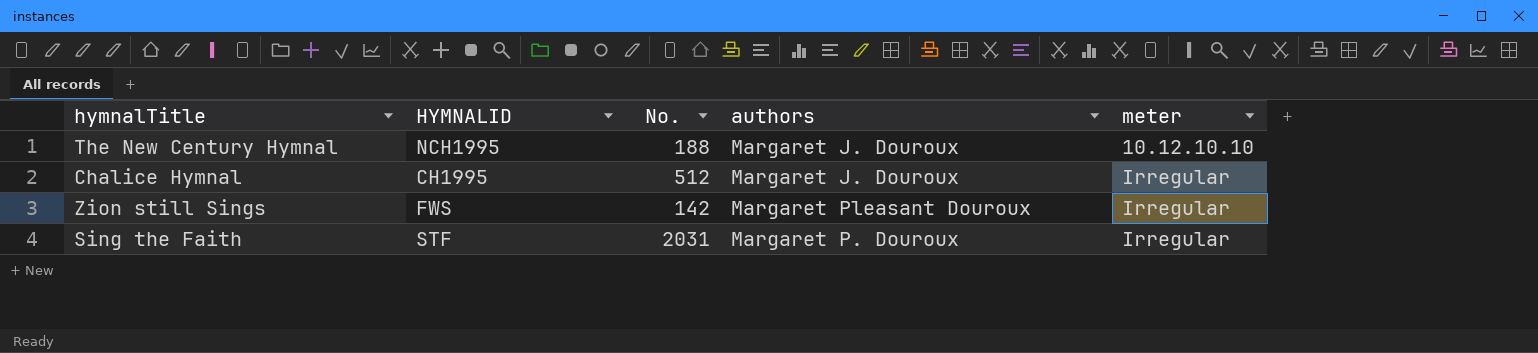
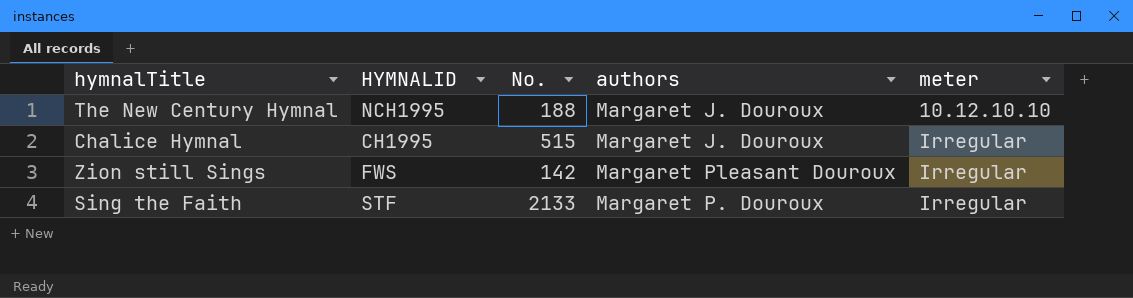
Chalice Hymnal | No.: 512 -> 515
Sing the Faith | No.: 2031 -> 2133

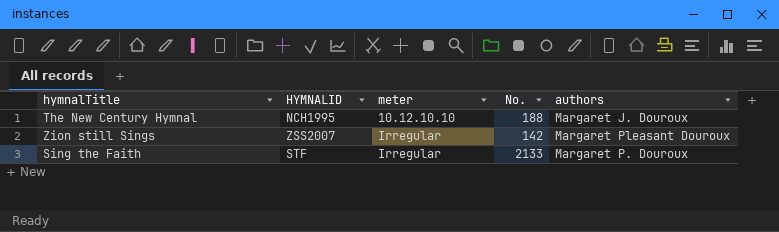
column meter | position: 5 -> 3
row Chalice Hymnal: CH1995 | 515 | Margaret J. Douroux | Irregular -> none
Zion still Sings | HYMNALID: FWS -> ZSS2007

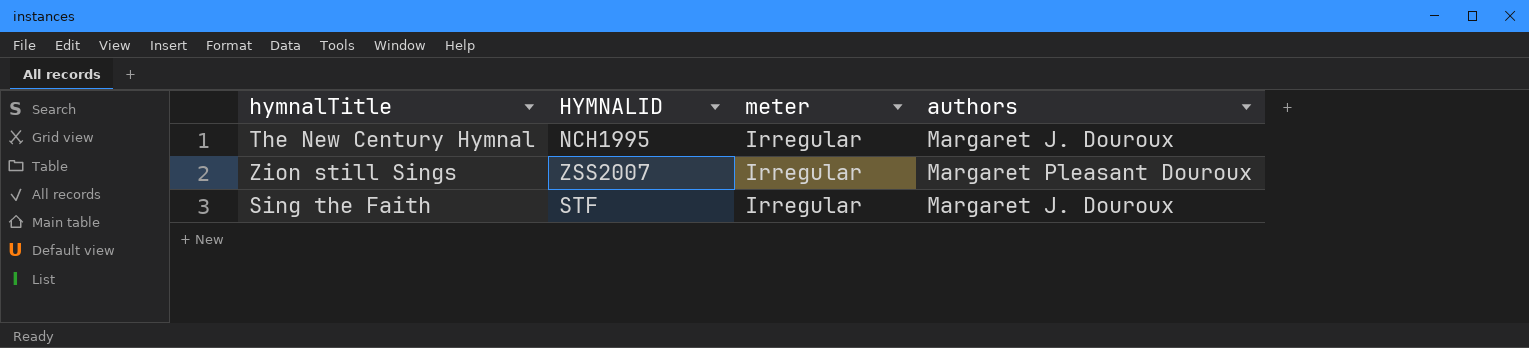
column No. | position: 4 -> none
The New Century Hymnal | meter: 10.12.10.10 -> Irregular
Sing the Faith | authors: Margaret P. Douroux -> Margaret J. Douroux

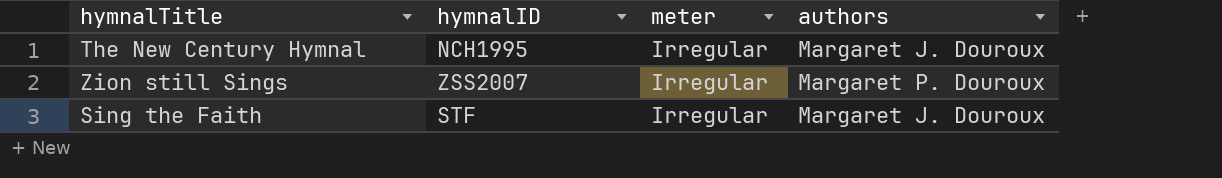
column name: HYMNALID -> hymnalID
Zion still Sings | authors: Margaret Pleasant Douroux -> Margaret P. Douroux

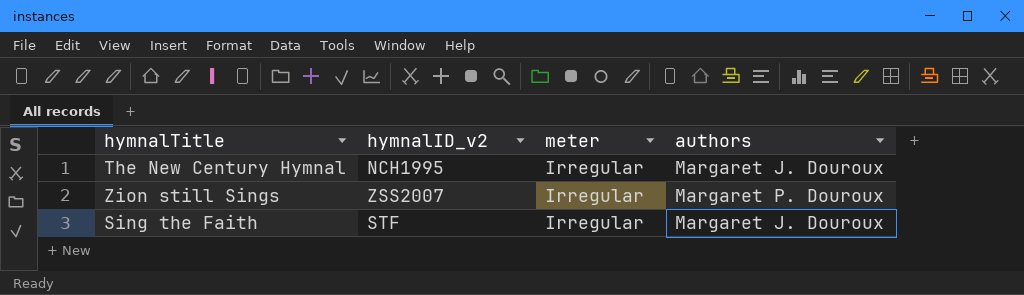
column name: hymnalID -> hymnalID_v2

